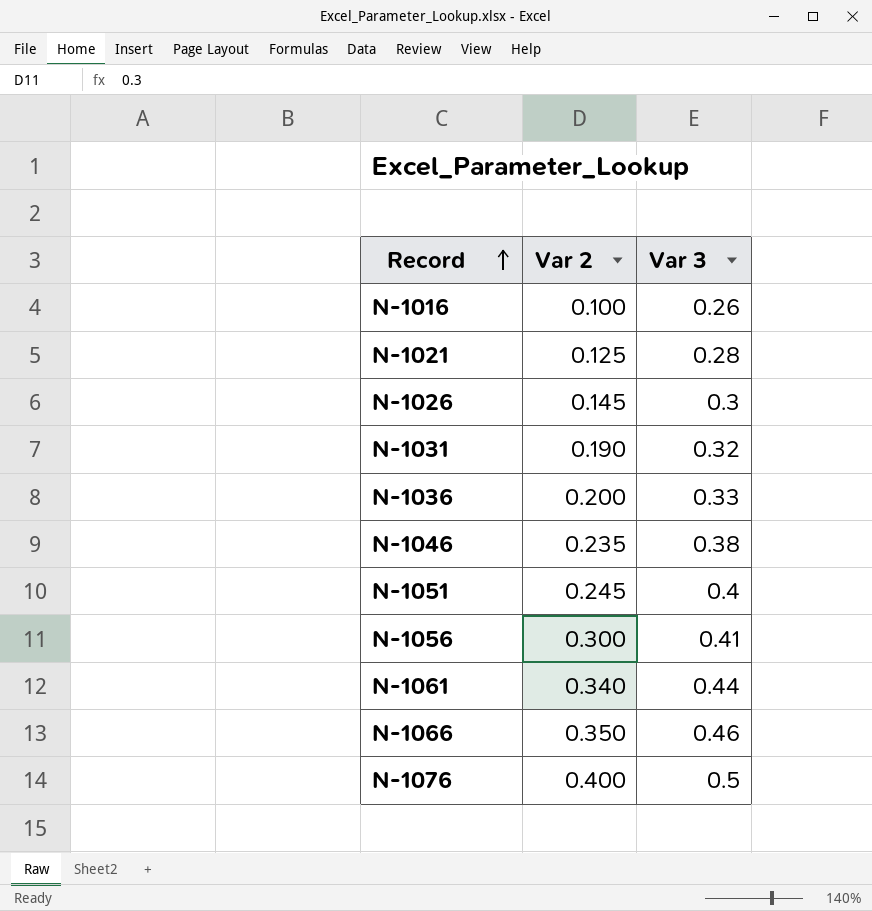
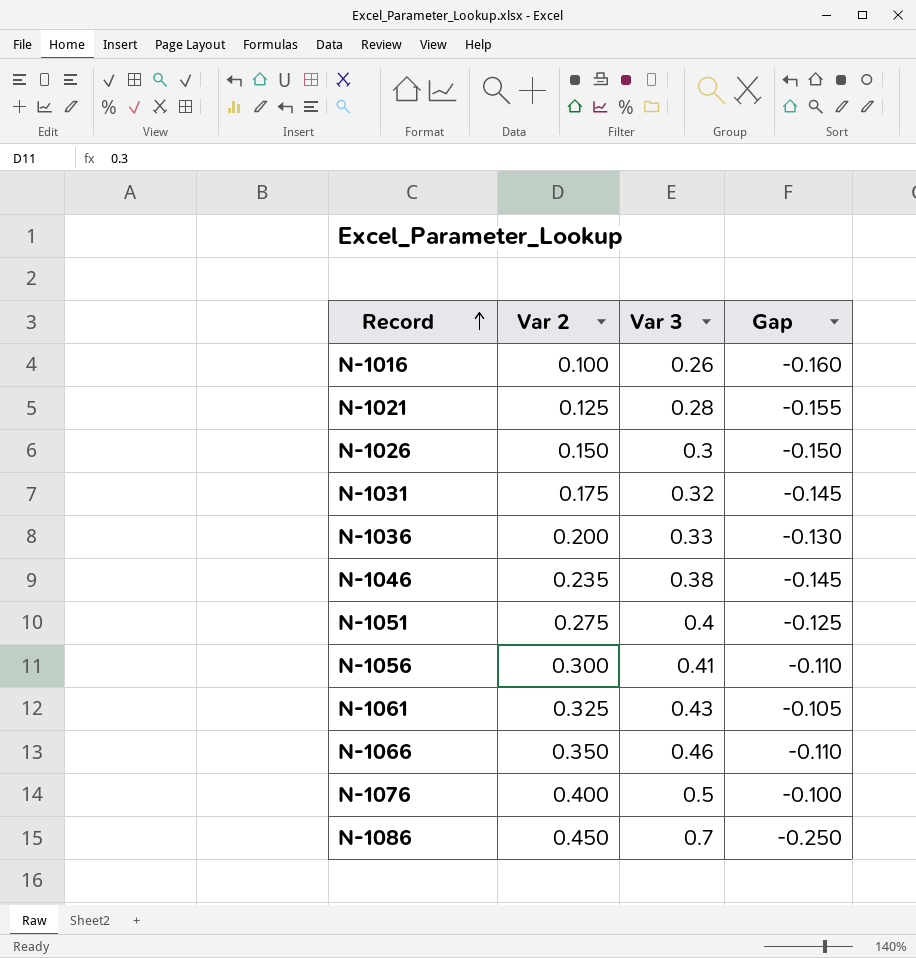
column Gap | formula: none -> [Var 2] - [Var 3]
N-1026 | Var 2: 0.145 -> 0.150
N-1031 | Var 2: 0.190 -> 0.175
N-1051 | Var 2: 0.245 -> 0.275
N-1061 | Var 2: 0.340 -> 0.325
N-1061 | Var 3: 0.44 -> 0.43
row N-1086: none -> 0.450 | 0.7 | -0.250

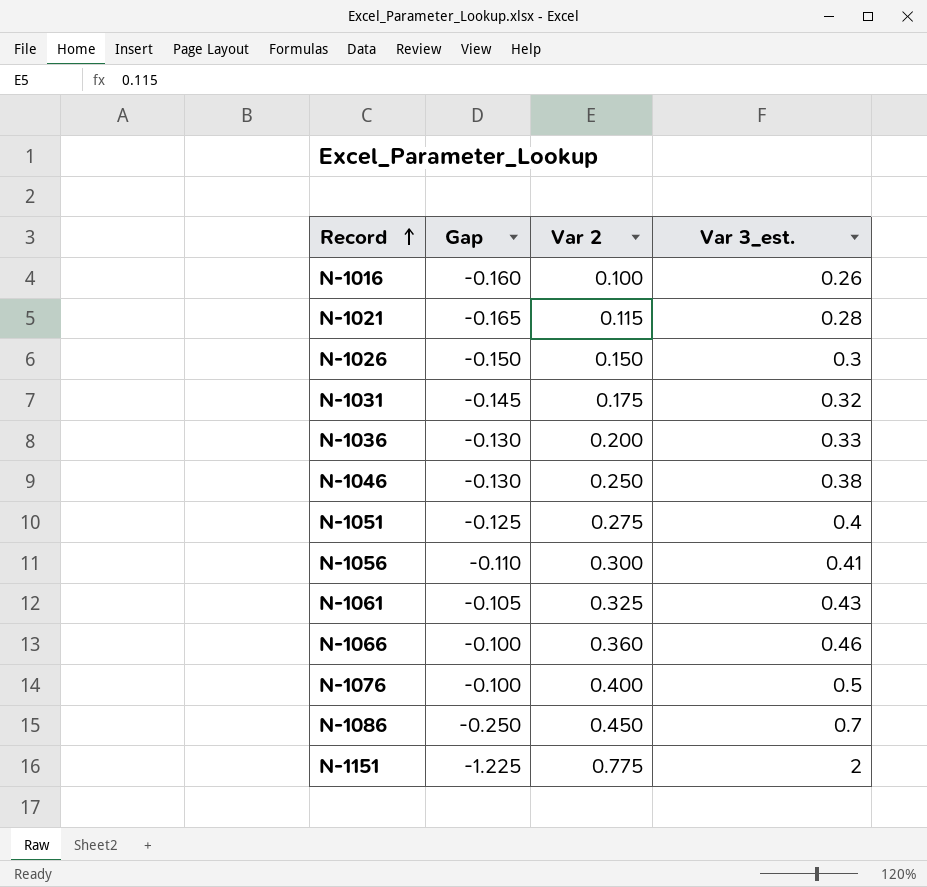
column Gap | position: 4 -> 2
column name: Var 3 -> Var 3_est.
N-1021 | Gap: -0.155 -> -0.165
N-1021 | Var 2: 0.125 -> 0.115
N-1046 | Gap: -0.145 -> -0.130
N-1046 | Var 2: 0.235 -> 0.250
N-1066 | Gap: -0.110 -> -0.100
N-1066 | Var 2: 0.350 -> 0.360
row N-1151: none -> -1.225 | 0.775 | 2

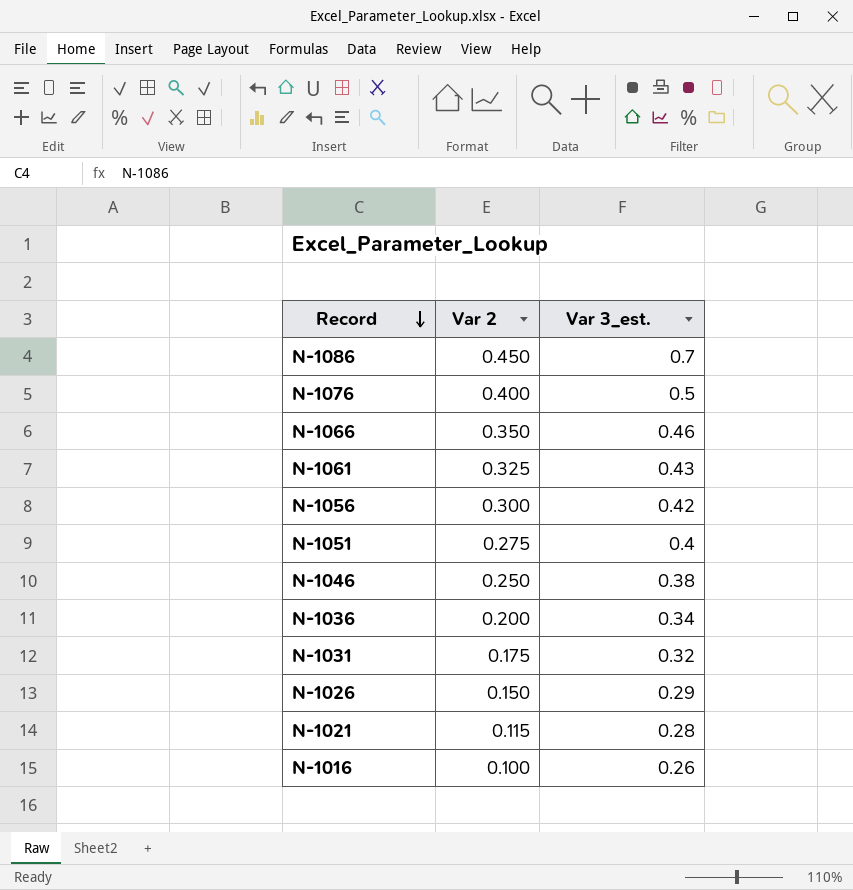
row order: Record ascending -> Record descending
column Gap | formula: [Var 2] - [Var 3_est.] -> none
row N-1151: -1.225 | 0.775 | 2 -> none
N-1066 | Var 2: 0.360 -> 0.350
N-1056 | Var 3_est.: 0.41 -> 0.42
N-1036 | Var 3_est.: 0.33 -> 0.34
N-1026 | Var 3_est.: 0.3 -> 0.29

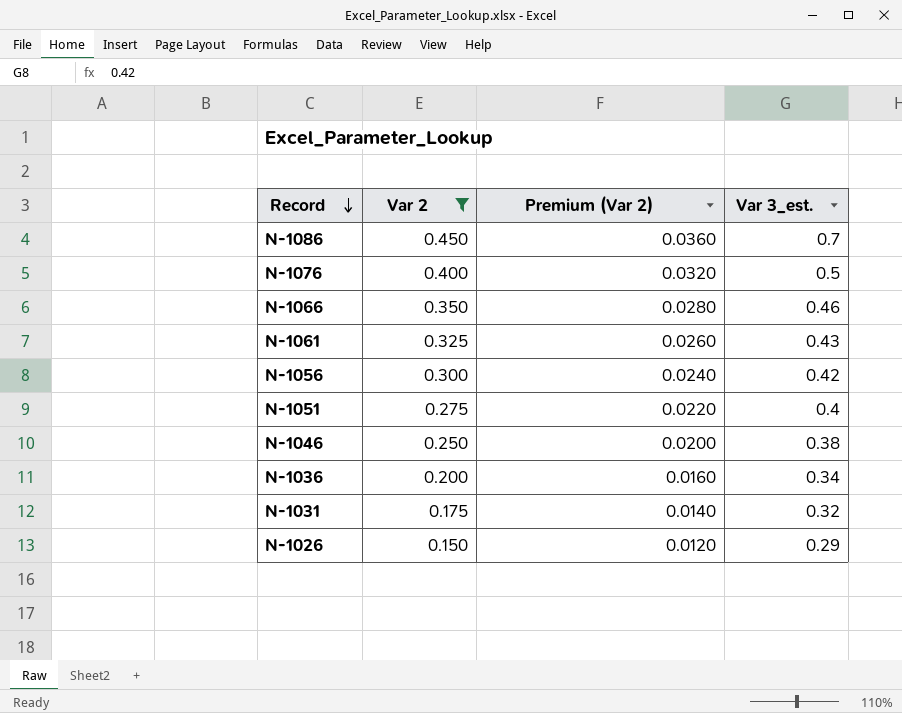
filter: none -> Var 2 >= 0.150
column Premium (Var 2) | formula: none -> [Var 2] * 0.08

